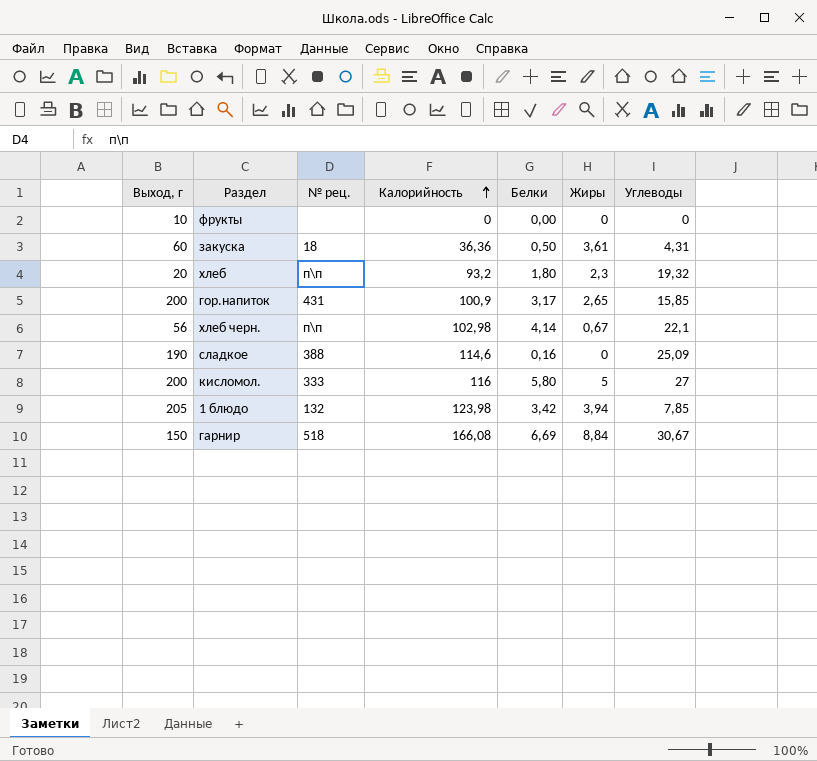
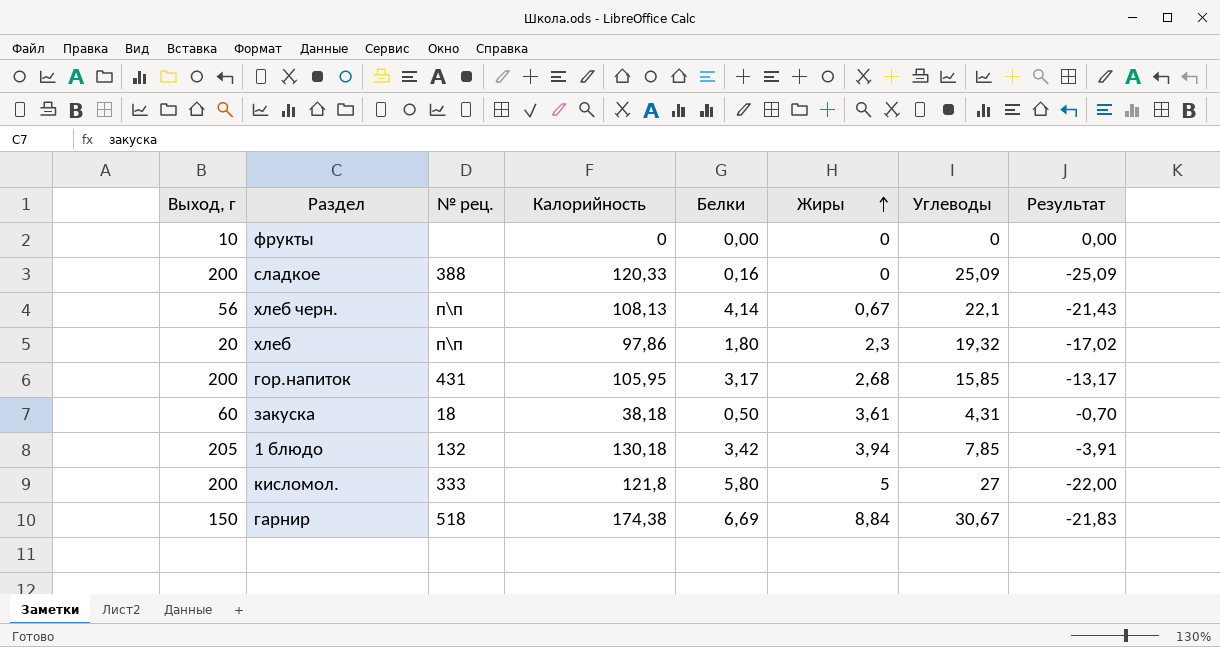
row order: Калорийность ascending -> Жиры ascending
column Результат | formula: none -> [Жиры] - [Углеводы]
сладкое | Выход, г: 190 -> 200
сладкое | Калорийность: 114,6 -> 120,33
хлеб черн. | Калорийность: 102,98 -> 108,13
хлеб | Калорийность: 93,2 -> 97,86
гор.напиток | Калорийность: 100,9 -> 105,95
гор.напиток | Жиры: 2,65 -> 2,68
закуска | Калорийность: 36,36 -> 38,18
1 блюдо | Калорийность: 123,98 -> 130,18
кисломол. | Калорийность: 116 -> 121,8
гарнир | Калорийность: 166,08 -> 174,38

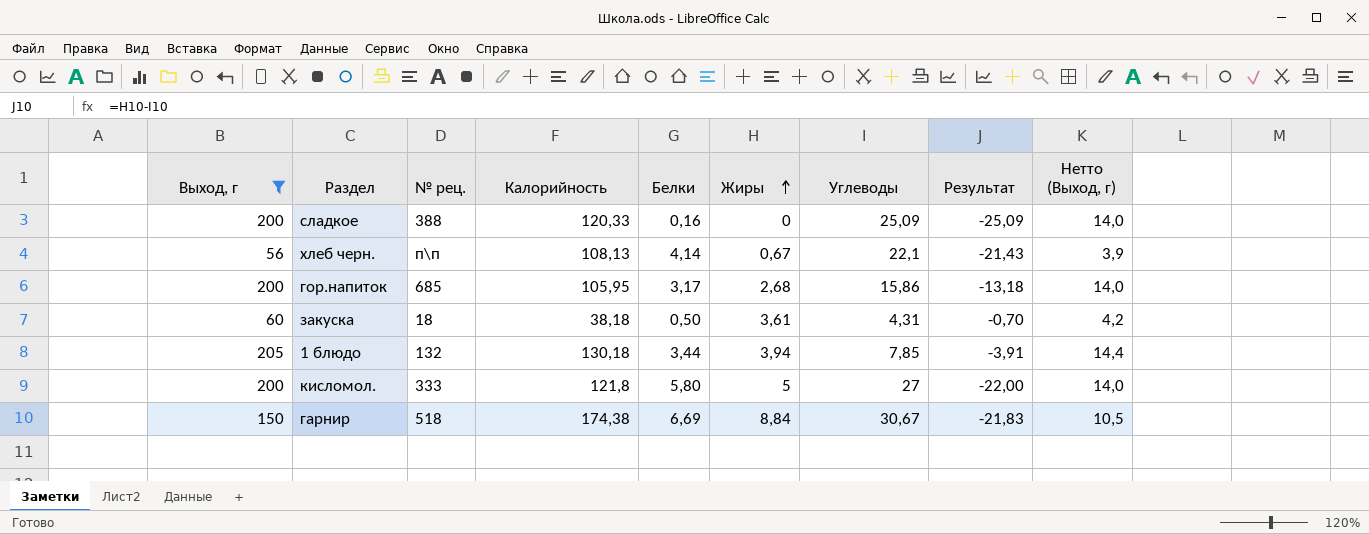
filter: none -> Выход, г >= 56
column Нетто (Выход, г) | formula: none -> [Выход, г] * 0,07
гор.напиток | № рец.: 431 -> 685
гор.напиток | Углеводы: 15,85 -> 15,86
гор.напиток | Результат: -13,17 -> -13,18
1 блюдо | Белки: 3,42 -> 3,44

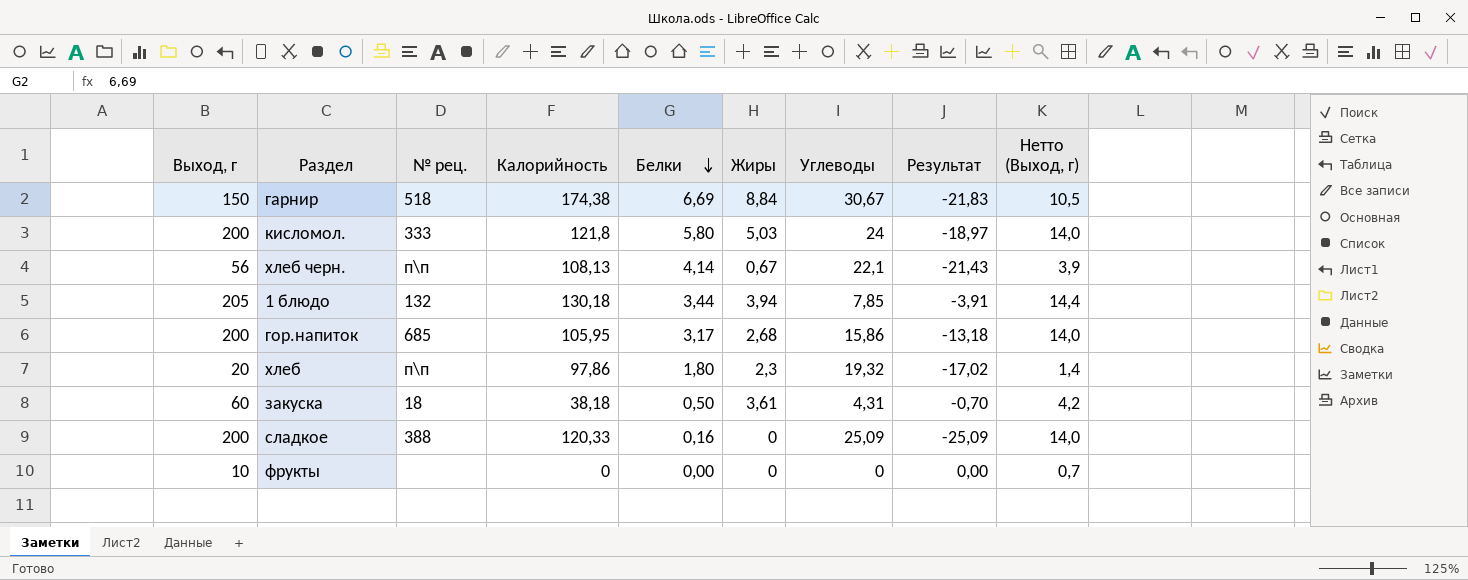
filter: Выход, г >= 56 -> none
row order: Жиры ascending -> Белки descending
кисломол. | Жиры: 5 -> 5,03
кисломол. | Углеводы: 27 -> 24
кисломол. | Результат: -22,00 -> -18,97

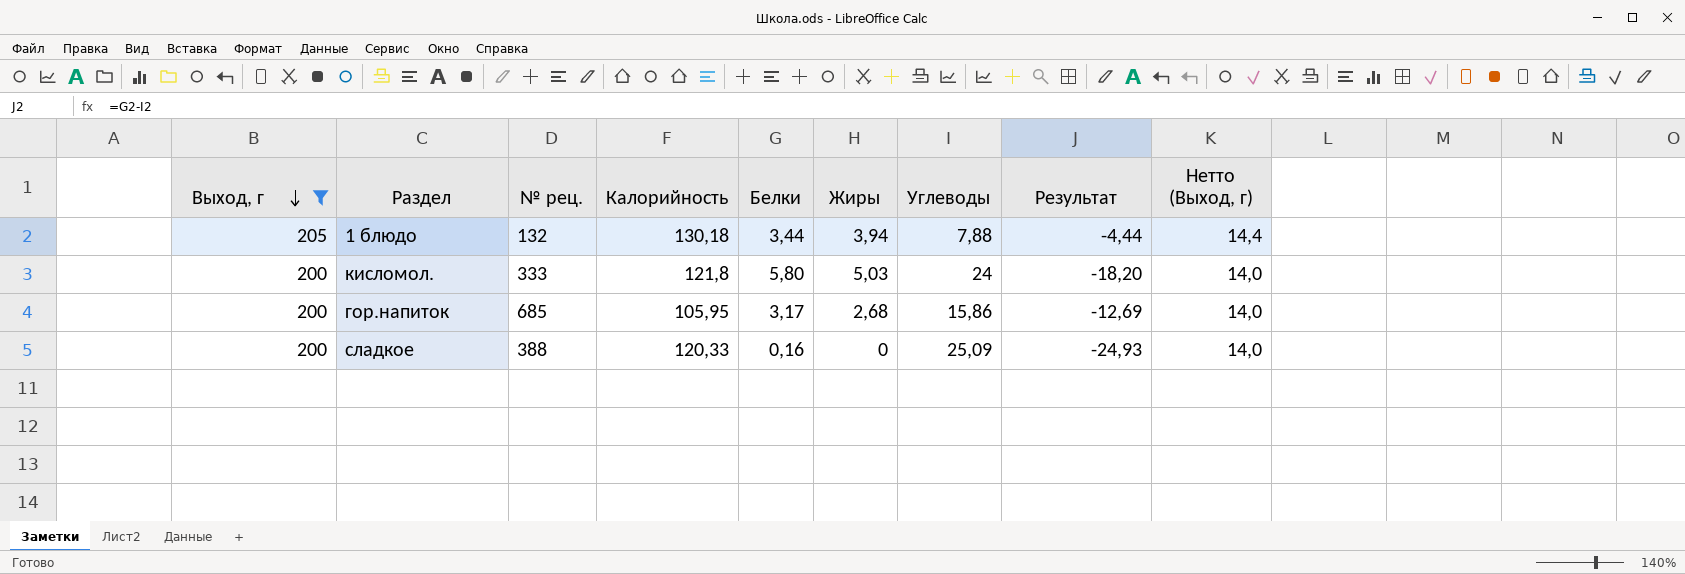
filter: none -> Выход, г >= 200
row order: Белки descending -> Выход, г descending
column Результат | formula: [Жиры] - [Углеводы] -> [Белки] - [Углеводы]
1 блюдо | Углеводы: 7,85 -> 7,88

